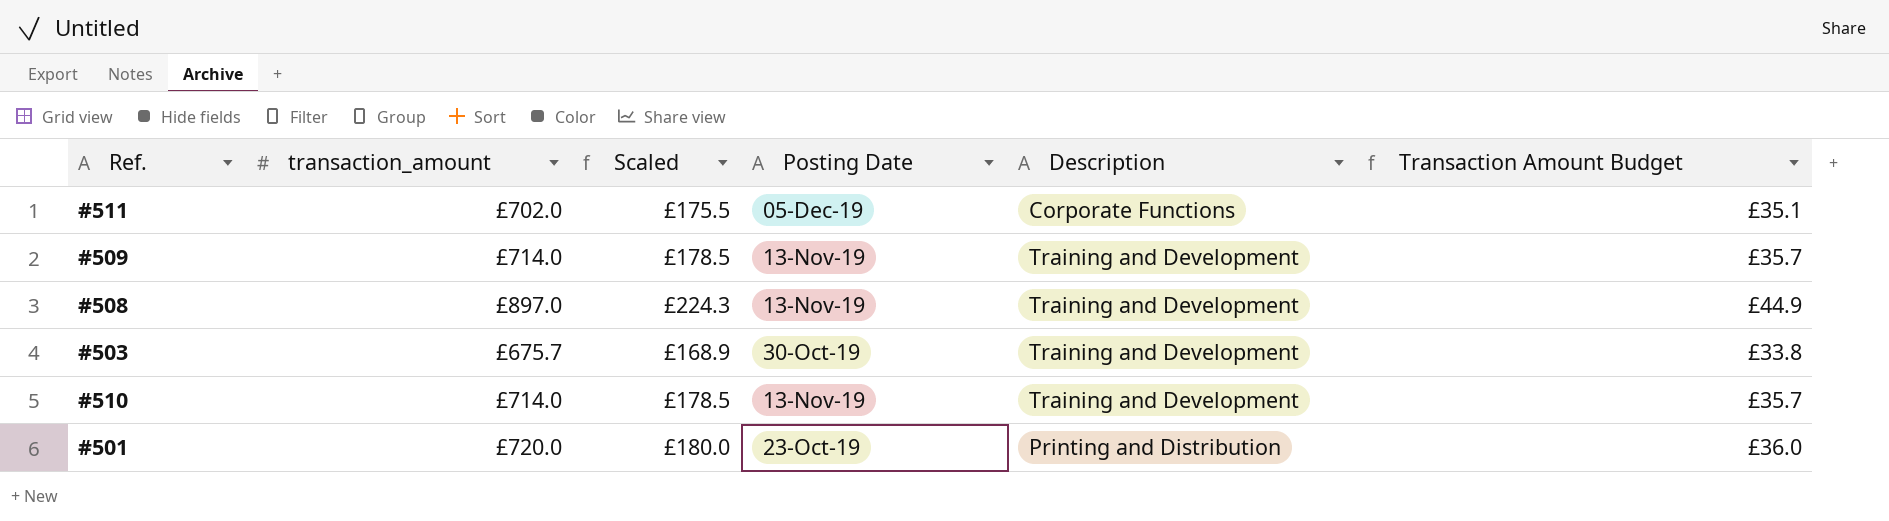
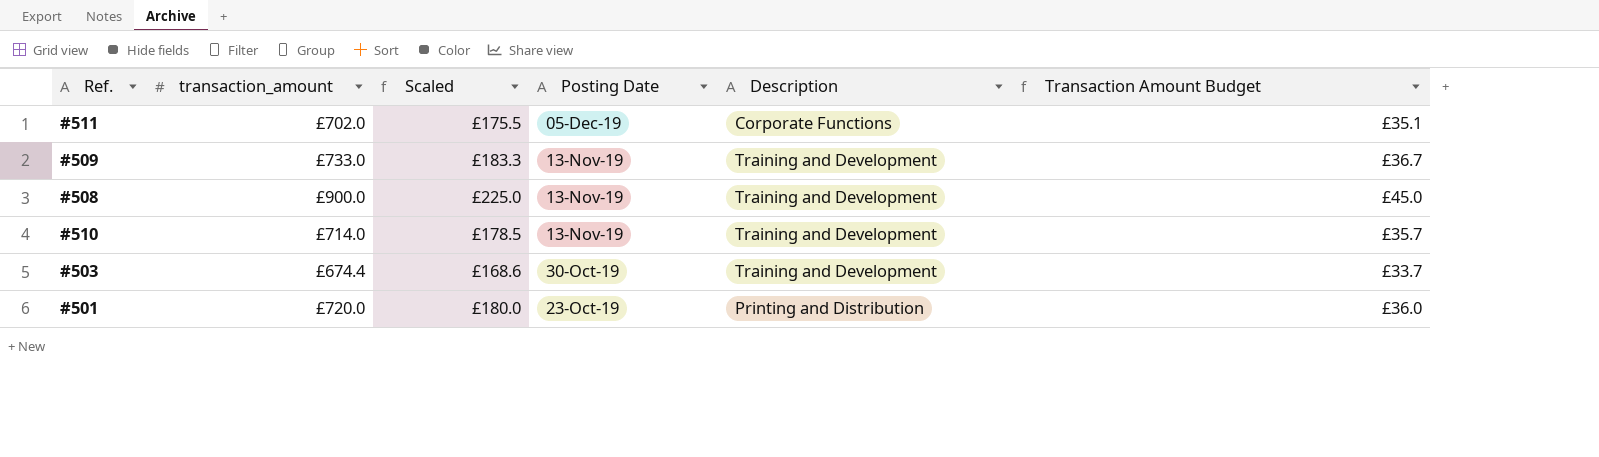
row order: none -> Posting Date descending
#509 | transaction_amount: £714.0 -> £733.0
#509 | Scaled: £178.5 -> £183.3
#509 | Transaction Amount Budget: £35.7 -> £36.7
#508 | transaction_amount: £897.0 -> £900.0
#508 | Scaled: £224.3 -> £225.0
#508 | Transaction Amount Budget: £44.9 -> £45.0
#503 | transaction_amount: £675.7 -> £674.4
#503 | Scaled: £168.9 -> £168.6
#503 | Transaction Amount Budget: £33.8 -> £33.7

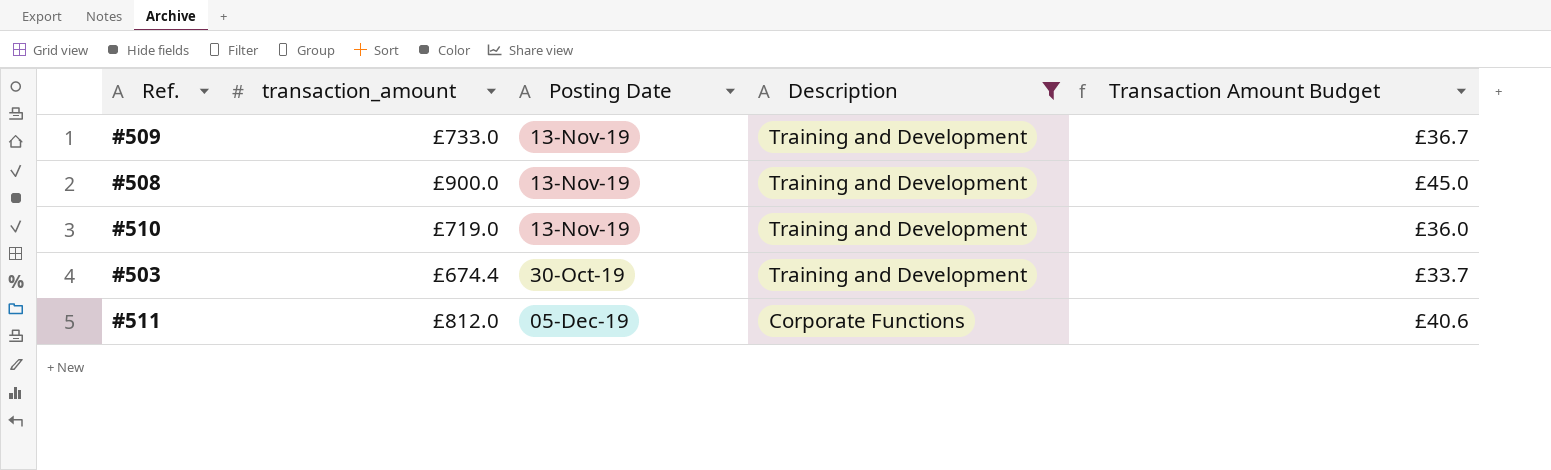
filter: none -> Description != Printing and Distribution
row order: Posting Date descending -> Description descending
column Scaled | formula: [transaction_amount] * 0.25 -> none
#510 | transaction_amount: £714.0 -> £719.0
#510 | Transaction Amount Budget: £35.7 -> £36.0
#511 | transaction_amount: £702.0 -> £812.0
#511 | Transaction Amount Budget: £35.1 -> £40.6

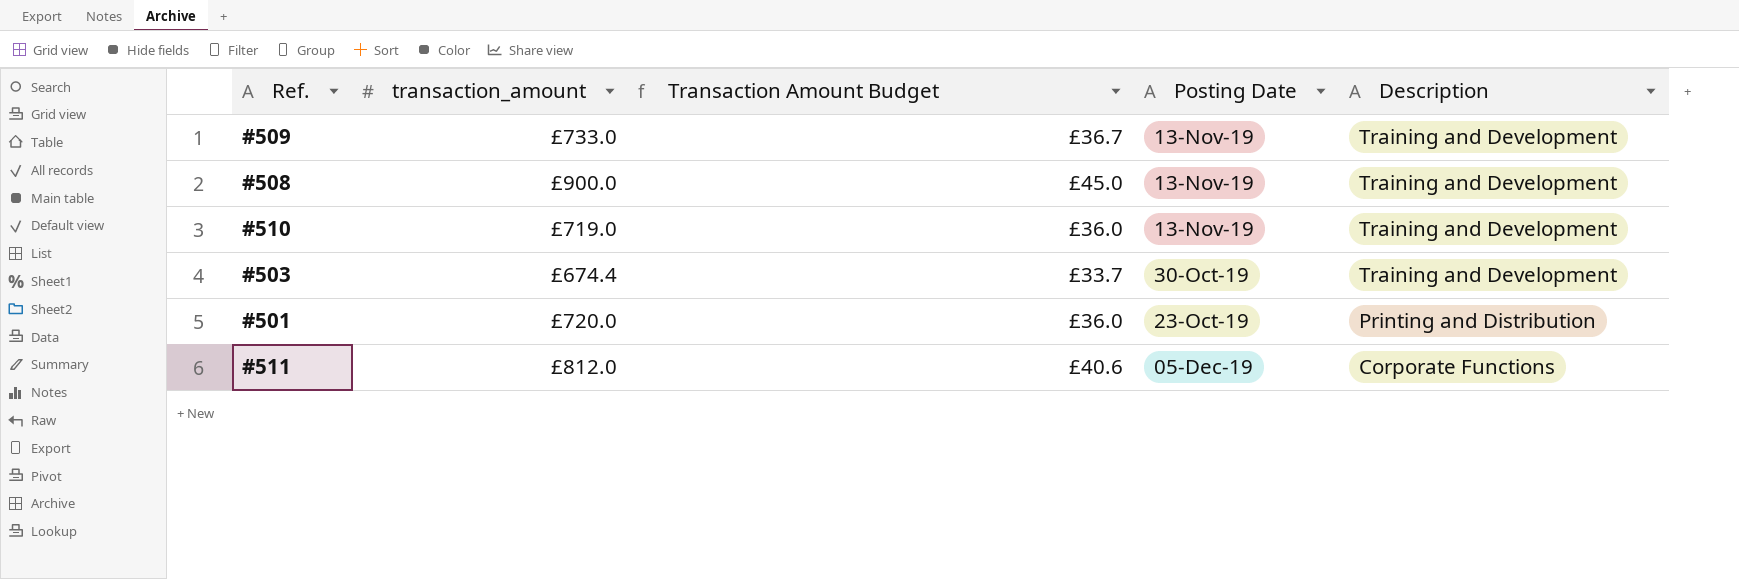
filter: Description != Printing and Distribution -> none
column Transaction Amount Budget | position: 5 -> 3

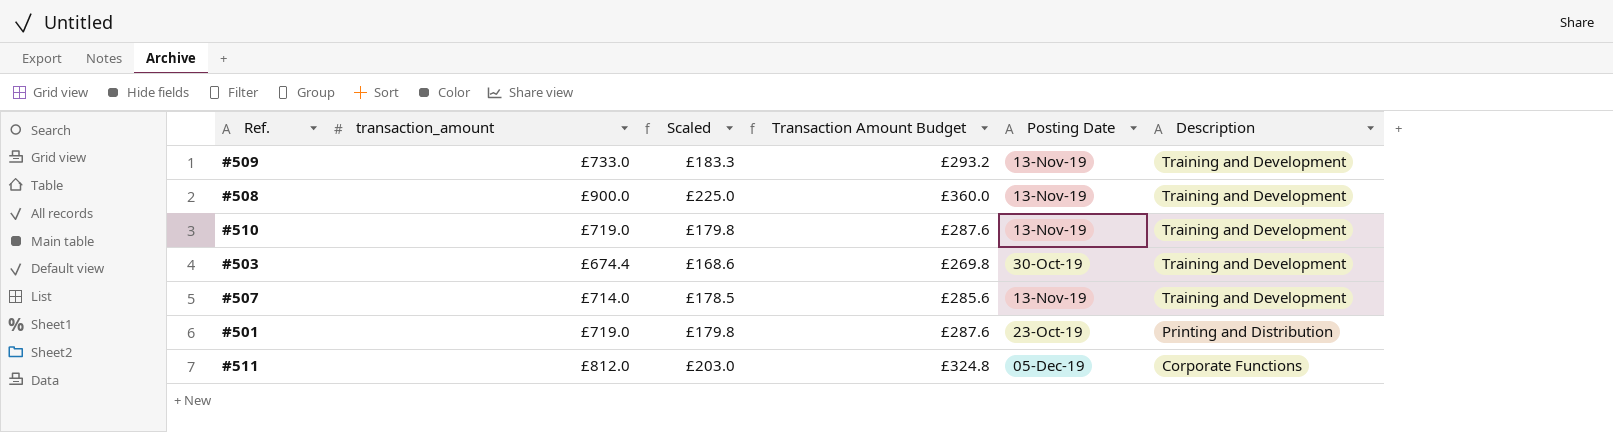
column Scaled | formula: none -> [transaction_amount] * 0.25
column Transaction Amount Budget | formula: [transaction_amount] * 0.05 -> [transaction_amount] * 0.4
row #507: none -> £714.0 | £178.5 | £285.6 | 13-Nov-19 | Training and Development
#501 | transaction_amount: £720.0 -> £719.0

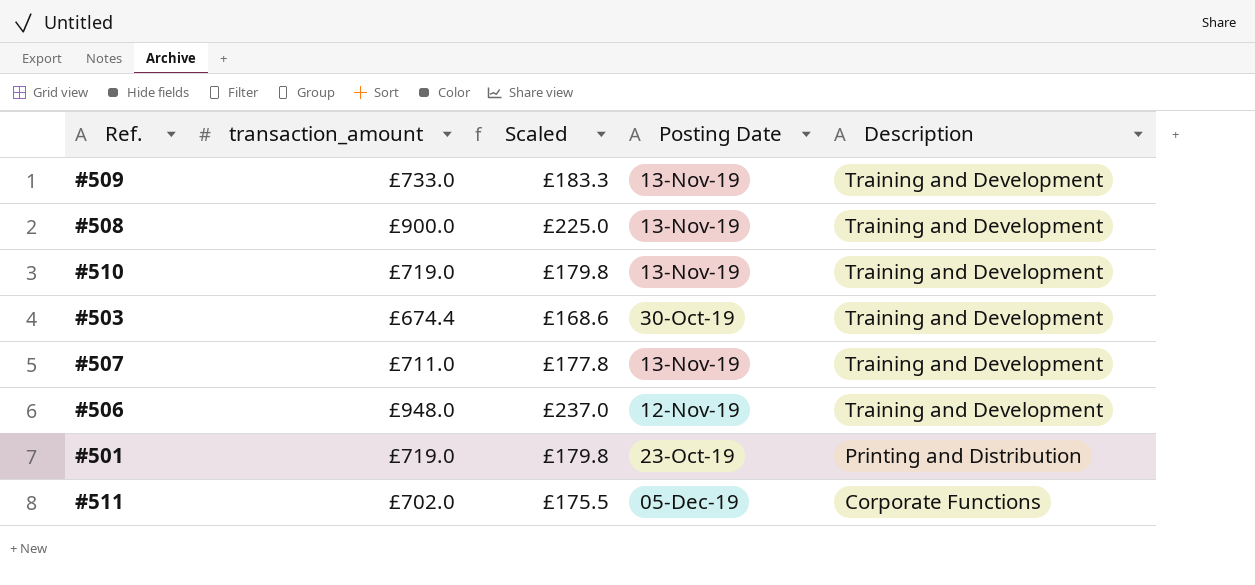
column Transaction Amount Budget | formula: [transaction_amount] * 0.4 -> none
#507 | transaction_amount: £714.0 -> £711.0
#507 | Scaled: £178.5 -> £177.8
row #506: none -> £948.0 | £237.0 | 12-Nov-19 | Training and Development
#511 | transaction_amount: £812.0 -> £702.0
#511 | Scaled: £203.0 -> £175.5

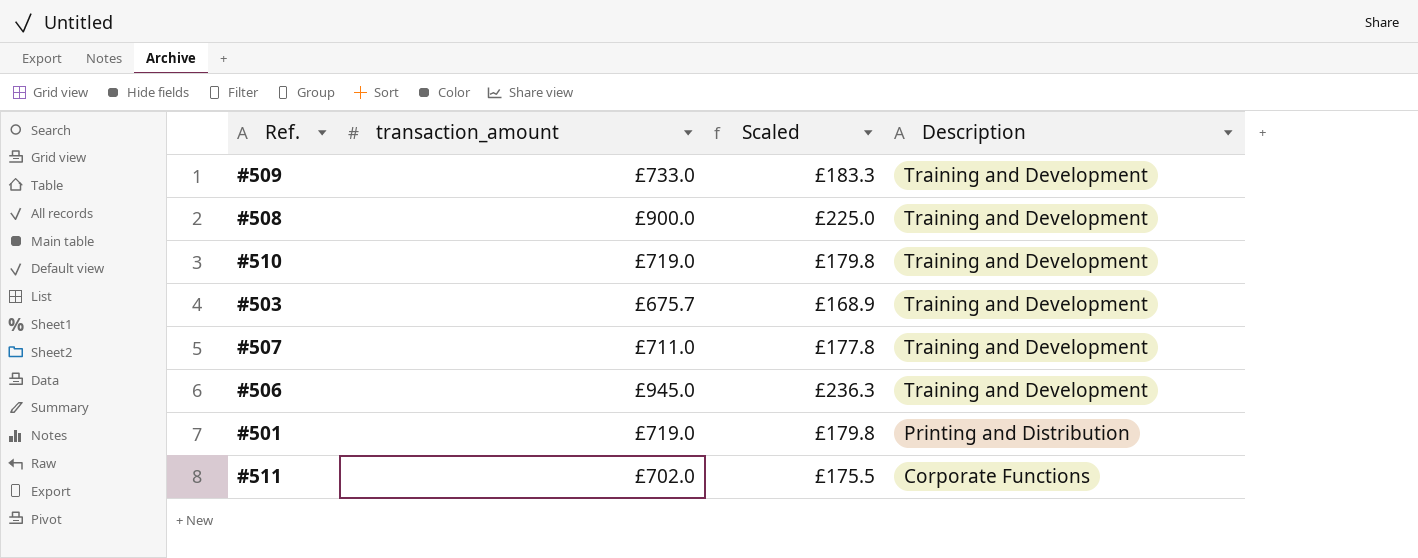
column Posting Date | position: 4 -> none
#503 | transaction_amount: £674.4 -> £675.7
#503 | Scaled: £168.6 -> £168.9
#506 | transaction_amount: £948.0 -> £945.0
#506 | Scaled: £237.0 -> £236.3

